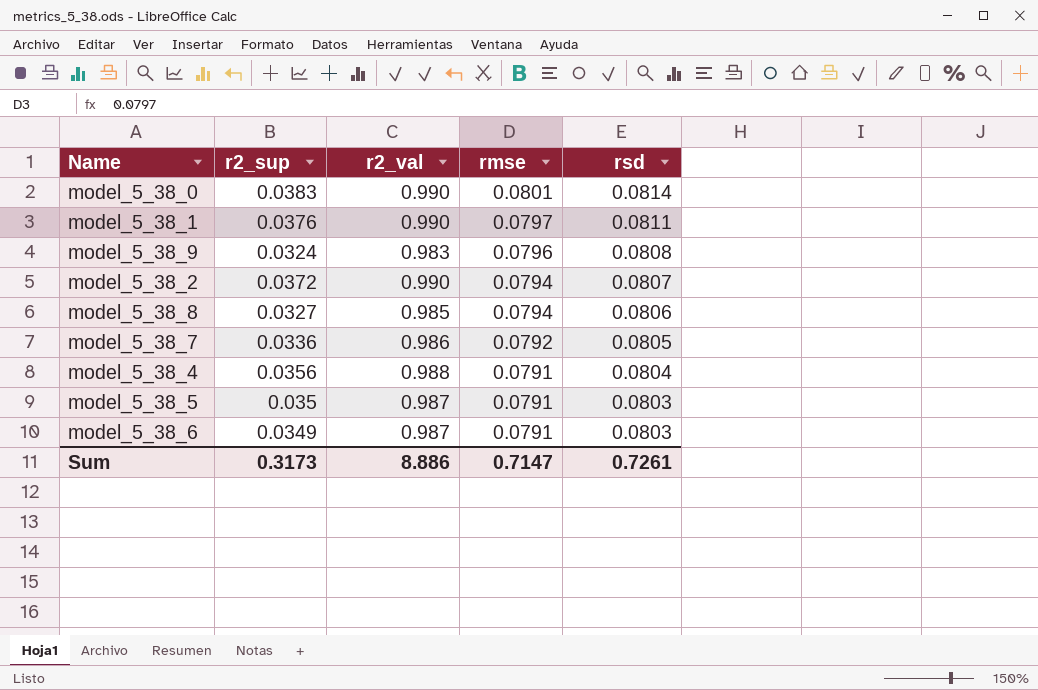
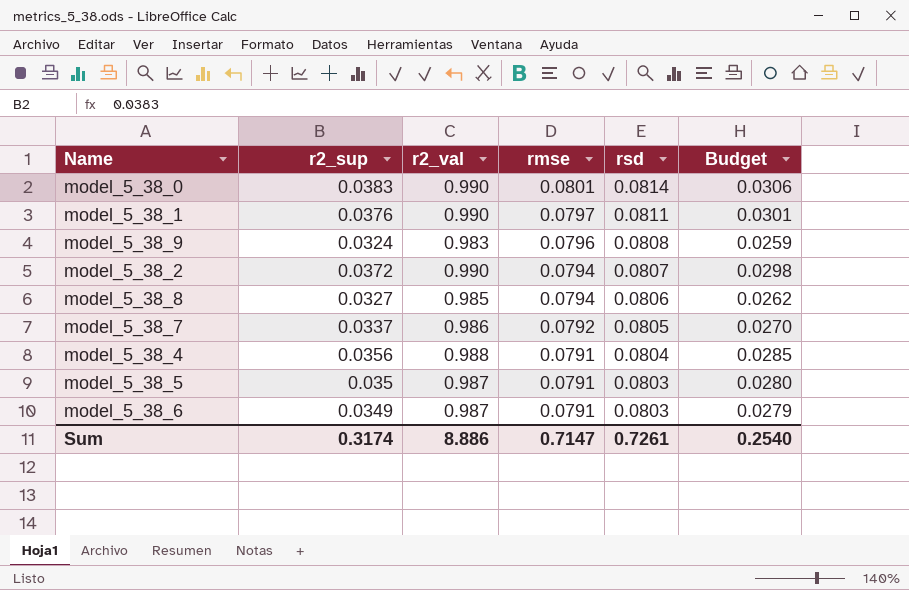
column Budget | formula: none -> [r2_sup] * 0.8
model_5_38_7 | r2_sup: 0.0336 -> 0.0337
Sum | r2_sup: 0.3173 -> 0.3174

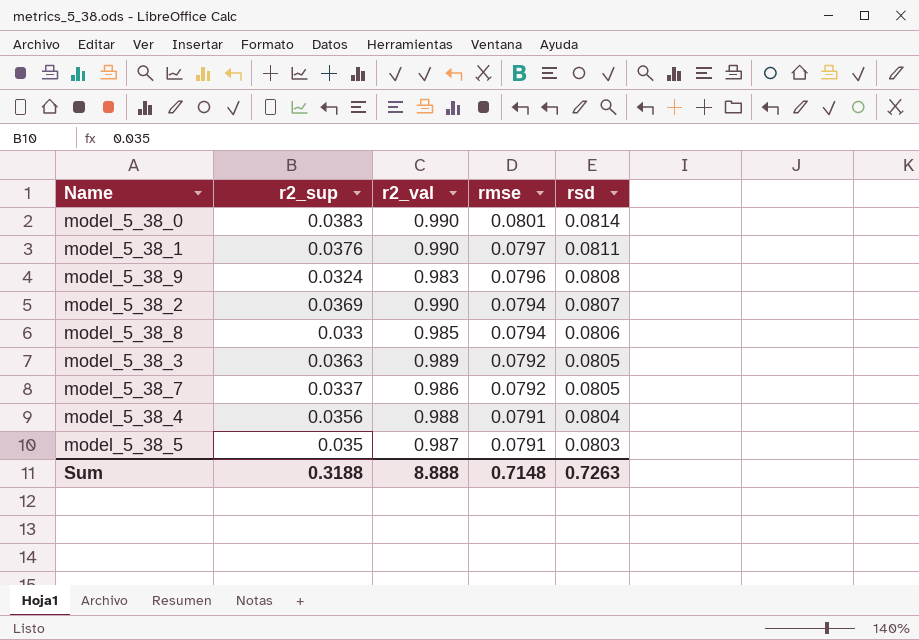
column Budget | formula: [r2_sup] * 0.8 -> none
row model_5_38_6: 0.0349 | 0.987 | 0.0791 | 0.0803 | 0.0279 -> none
model_5_38_2 | r2_sup: 0.0372 -> 0.0369
model_5_38_8 | r2_sup: 0.0327 -> 0.033
row model_5_38_3: none -> 0.0363 | 0.989 | 0.0792 | 0.0805
Sum | r2_sup: 0.3174 -> 0.3188
Sum | r2_val: 8.886 -> 8.888
Sum | rmse: 0.7147 -> 0.7148
Sum | rsd: 0.7261 -> 0.7263

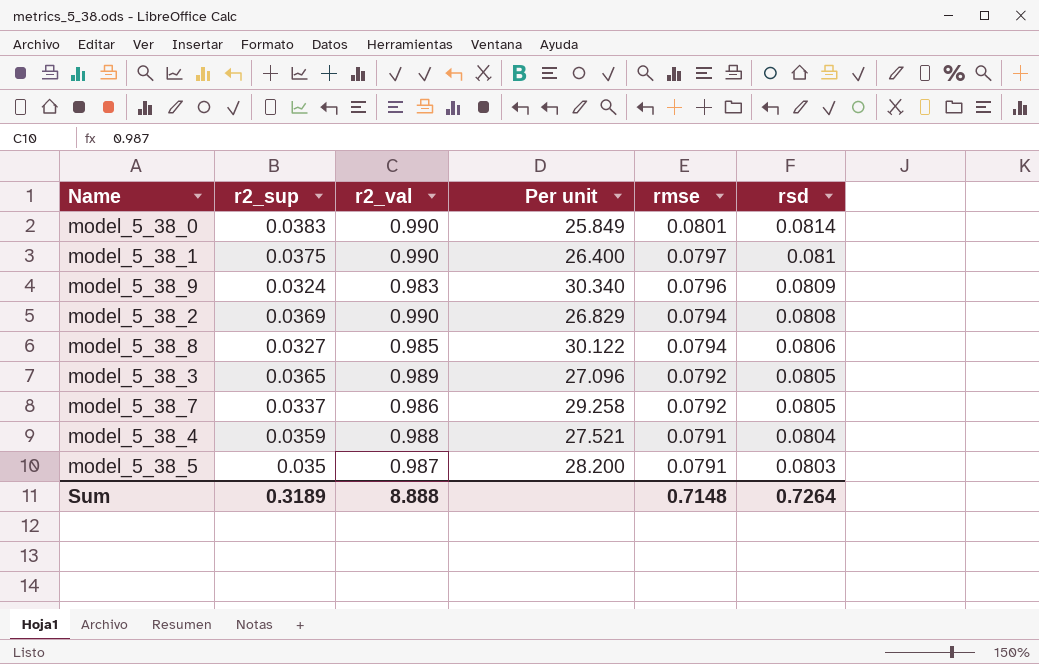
column Per unit | formula: none -> [r2_val] / [r2_sup]
model_5_38_1 | r2_sup: 0.0376 -> 0.0375
model_5_38_1 | rsd: 0.0811 -> 0.081
model_5_38_9 | rsd: 0.0808 -> 0.0809
model_5_38_2 | rsd: 0.0807 -> 0.0808
model_5_38_8 | r2_sup: 0.033 -> 0.0327
model_5_38_3 | r2_sup: 0.0363 -> 0.0365
model_5_38_4 | r2_sup: 0.0356 -> 0.0359
Sum | r2_sup: 0.3188 -> 0.3189
Sum | rsd: 0.7263 -> 0.7264

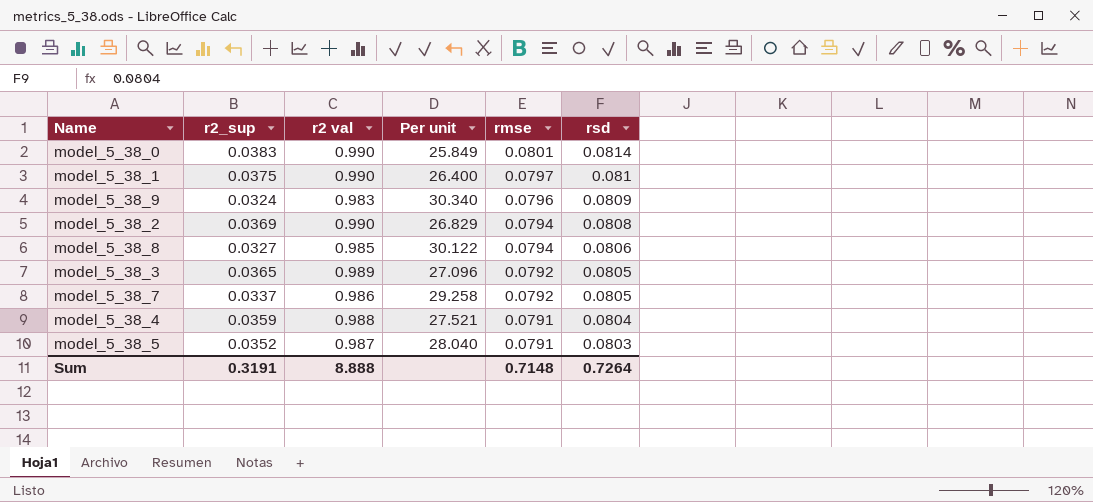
column name: r2_val -> r2 val
model_5_38_5 | r2_sup: 0.035 -> 0.0352
model_5_38_5 | Per unit: 28.200 -> 28.040
Sum | r2_sup: 0.3189 -> 0.3191

